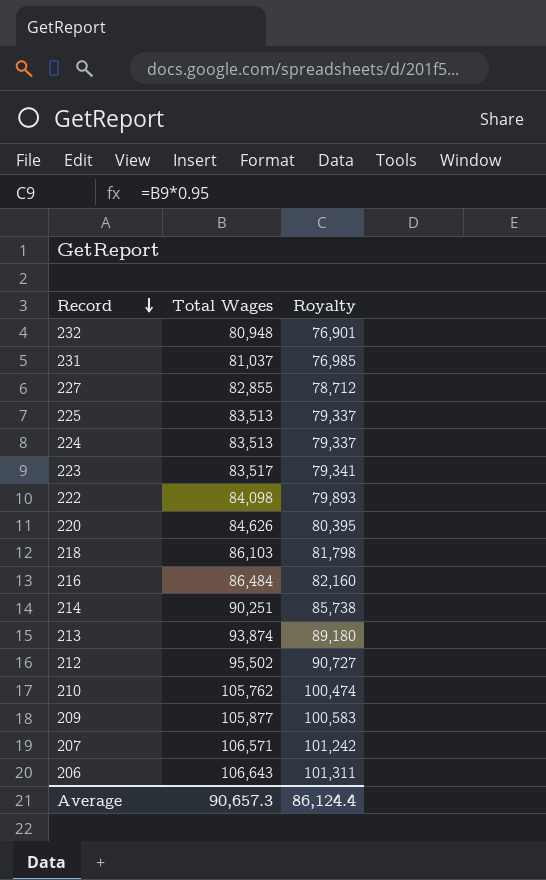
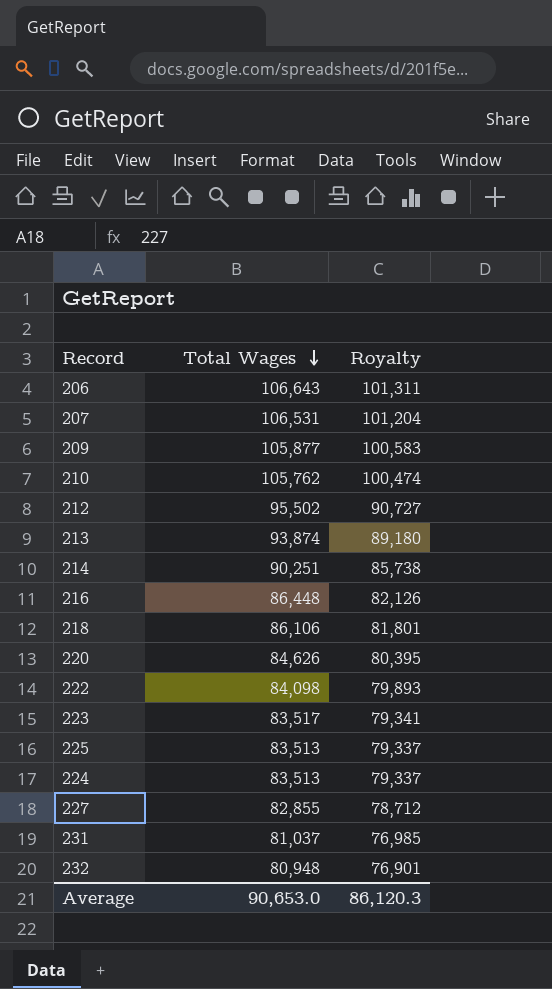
row order: Record descending -> Total Wages descending
207 | Total Wages: 106,571 -> 106,531
207 | Royalty: 101,242 -> 101,204
216 | Total Wages: 86,484 -> 86,448
216 | Royalty: 82,160 -> 82,126
218 | Total Wages: 86,103 -> 86,106
218 | Royalty: 81,798 -> 81,801
Average | Total Wages: 90,657.3 -> 90,653.0
Average | Royalty: 86,124.4 -> 86,120.3

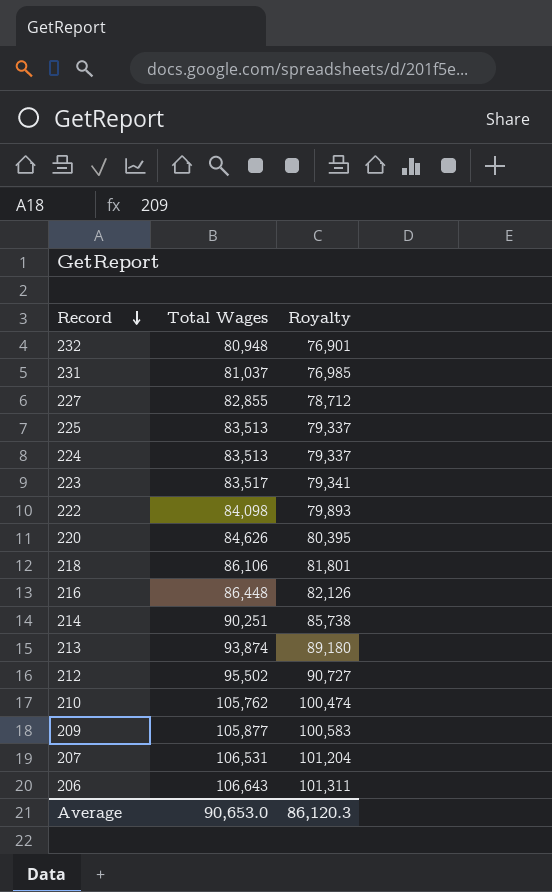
row order: Total Wages descending -> Record descending

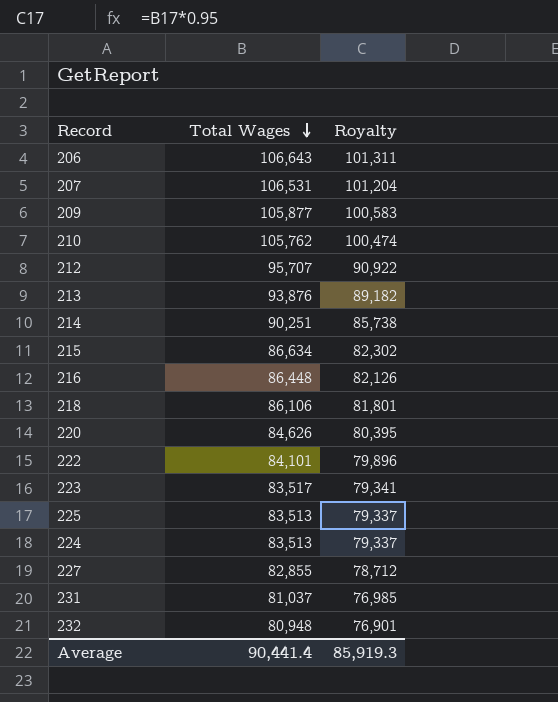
row order: Record descending -> Total Wages descending
212 | Total Wages: 95,502 -> 95,707
212 | Royalty: 90,727 -> 90,922
213 | Total Wages: 93,874 -> 93,876
213 | Royalty: 89,180 -> 89,182
row 215: none -> 86,634 | 82,302
222 | Total Wages: 84,098 -> 84,101
222 | Royalty: 79,893 -> 79,896
Average | Total Wages: 90,653.0 -> 90,441.4
Average | Royalty: 86,120.3 -> 85,919.3

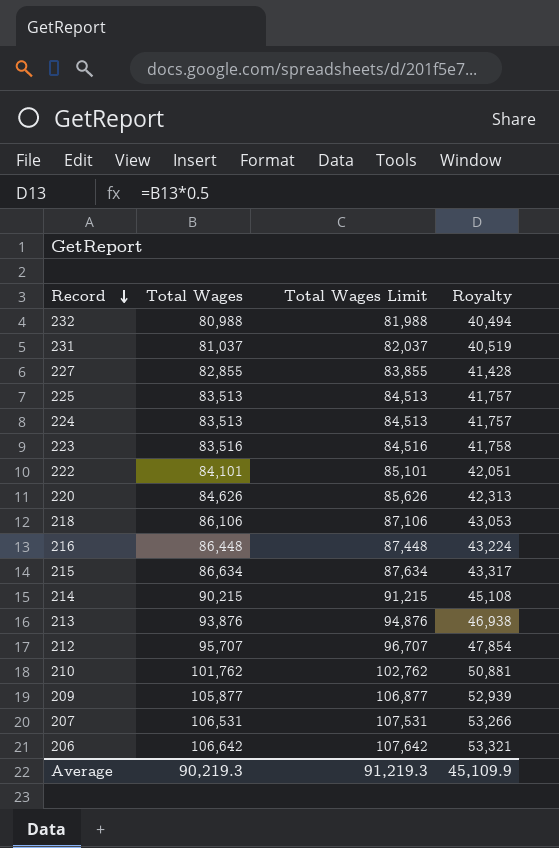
row order: Total Wages descending -> Record descending
column Total Wages Limit | formula: none -> [Total Wages] + 1000
column Royalty | formula: [Total Wages] * 0.95 -> [Total Wages] * 0.5
232 | Total Wages: 80,948 -> 80,988
223 | Total Wages: 83,517 -> 83,516
214 | Total Wages: 90,251 -> 90,215
210 | Total Wages: 105,762 -> 101,762
206 | Total Wages: 106,643 -> 106,642
Average | Total Wages: 90,441.4 -> 90,219.3
Average | Royalty: 85,919.3 -> 45,109.9

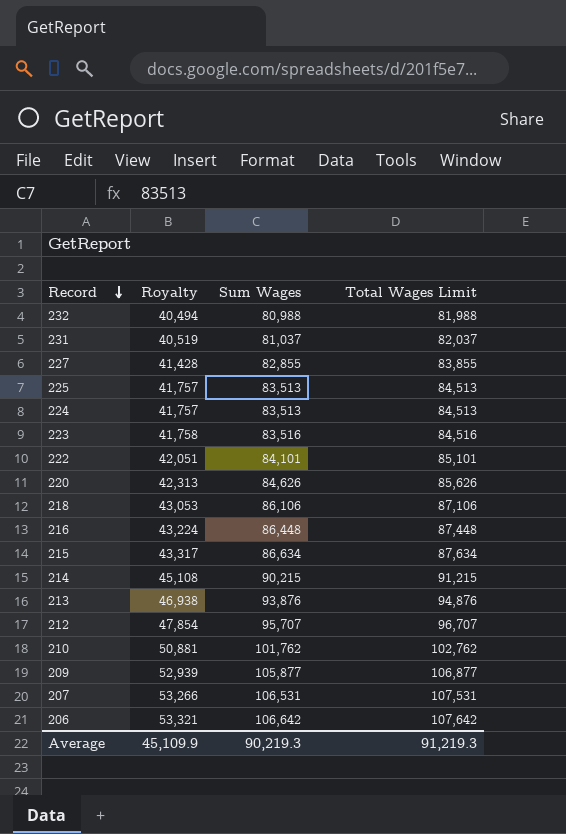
column Royalty | position: 4 -> 2
column name: Total Wages -> Sum Wages

